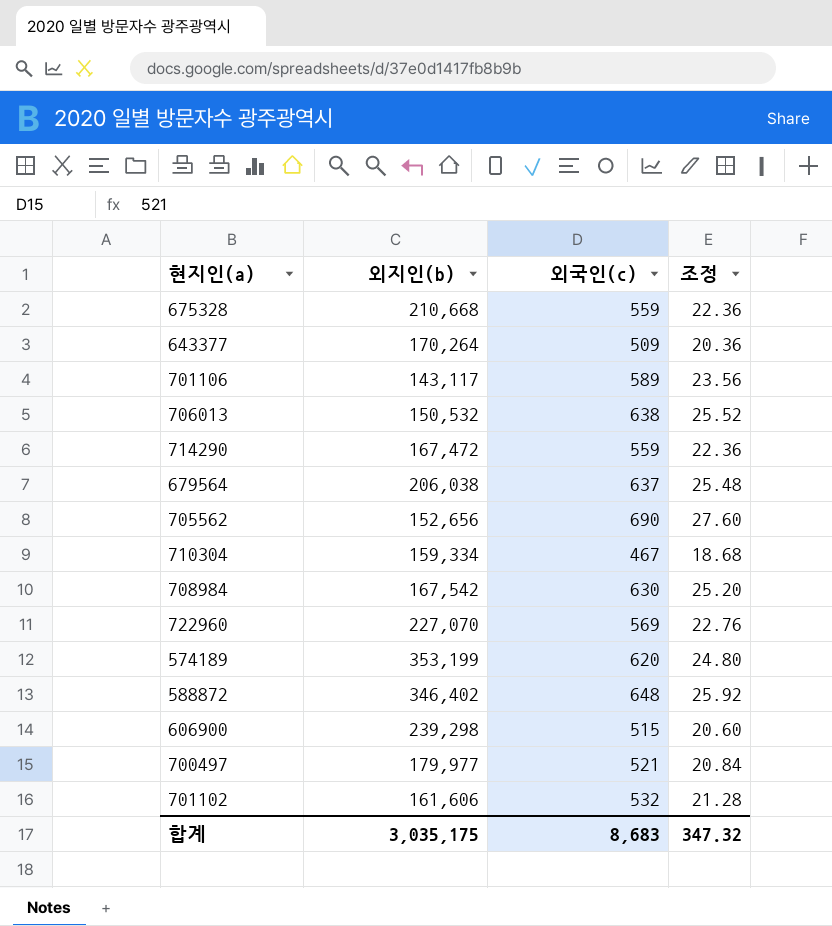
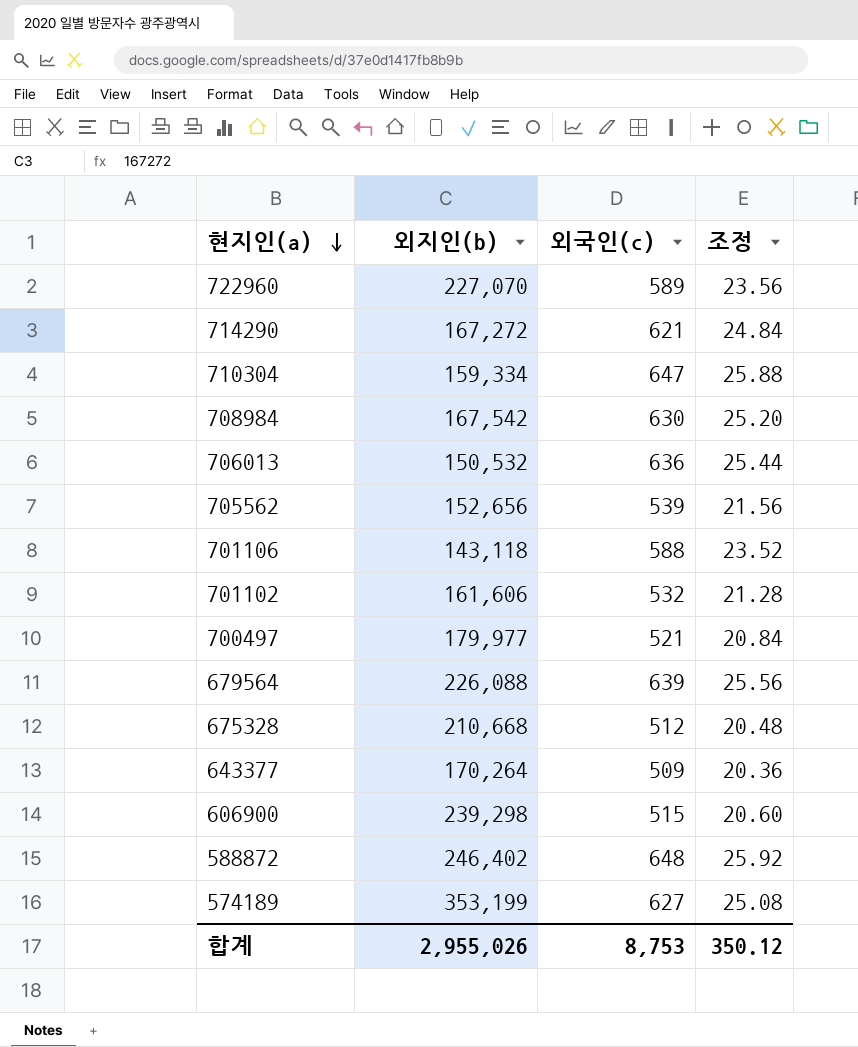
row order: none -> 현지인(a) descending
722960 | 외국인(c): 569 -> 589
722960 | 조정: 22.76 -> 23.56
714290 | 외지인(b): 167,472 -> 167,272
714290 | 외국인(c): 559 -> 621
714290 | 조정: 22.36 -> 24.84
710304 | 외국인(c): 467 -> 647
710304 | 조정: 18.68 -> 25.88
706013 | 외국인(c): 638 -> 636
706013 | 조정: 25.52 -> 25.44
705562 | 외국인(c): 690 -> 539
705562 | 조정: 27.60 -> 21.56
701106 | 외지인(b): 143,117 -> 143,118
701106 | 외국인(c): 589 -> 588
701106 | 조정: 23.56 -> 23.52
679564 | 외지인(b): 206,038 -> 226,088
679564 | 외국인(c): 637 -> 639
679564 | 조정: 25.48 -> 25.56
675328 | 외국인(c): 559 -> 512
675328 | 조정: 22.36 -> 20.48
588872 | 외지인(b): 346,402 -> 246,402
574189 | 외국인(c): 620 -> 627
574189 | 조정: 24.80 -> 25.08
합계 | 외지인(b): 3,035,175 -> 2,955,026
합계 | 외국인(c): 8,683 -> 8,753
합계 | 조정: 347.32 -> 350.12

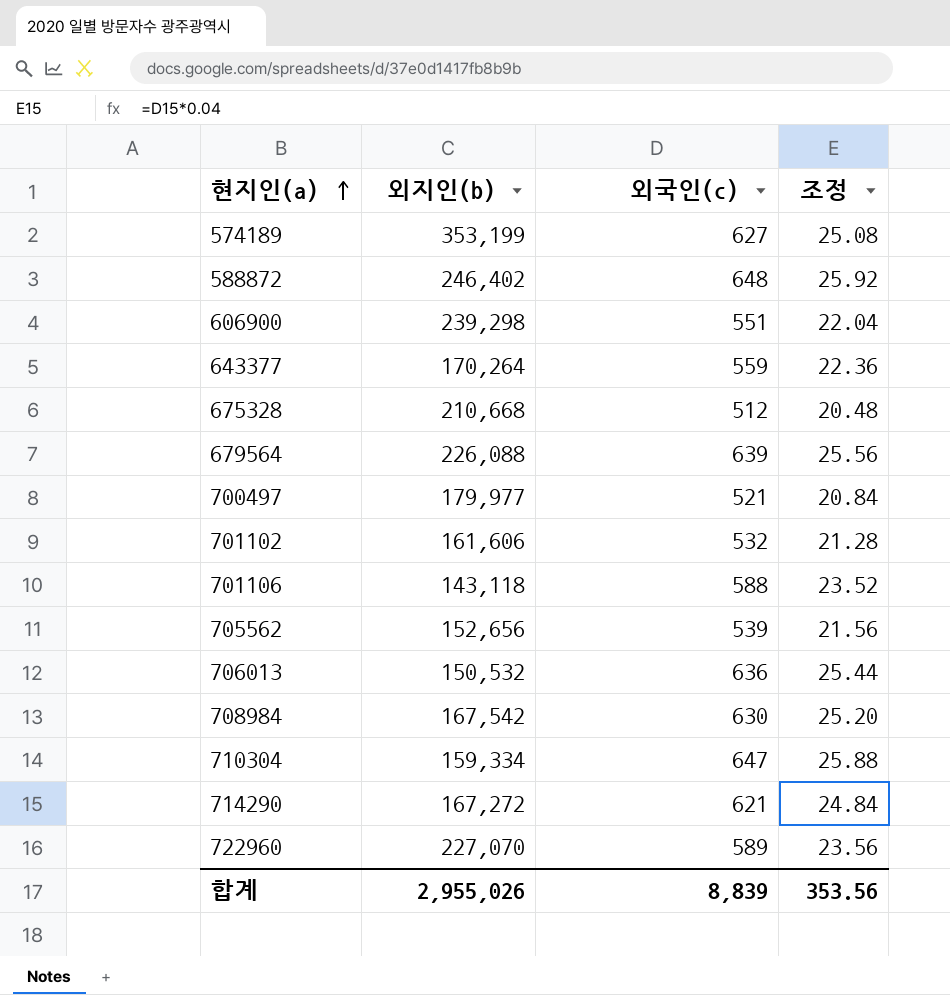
row order: 현지인(a) descending -> 현지인(a) ascending
606900 | 외국인(c): 515 -> 551
606900 | 조정: 20.60 -> 22.04
643377 | 외국인(c): 509 -> 559
643377 | 조정: 20.36 -> 22.36
합계 | 외국인(c): 8,753 -> 8,839
합계 | 조정: 350.12 -> 353.56

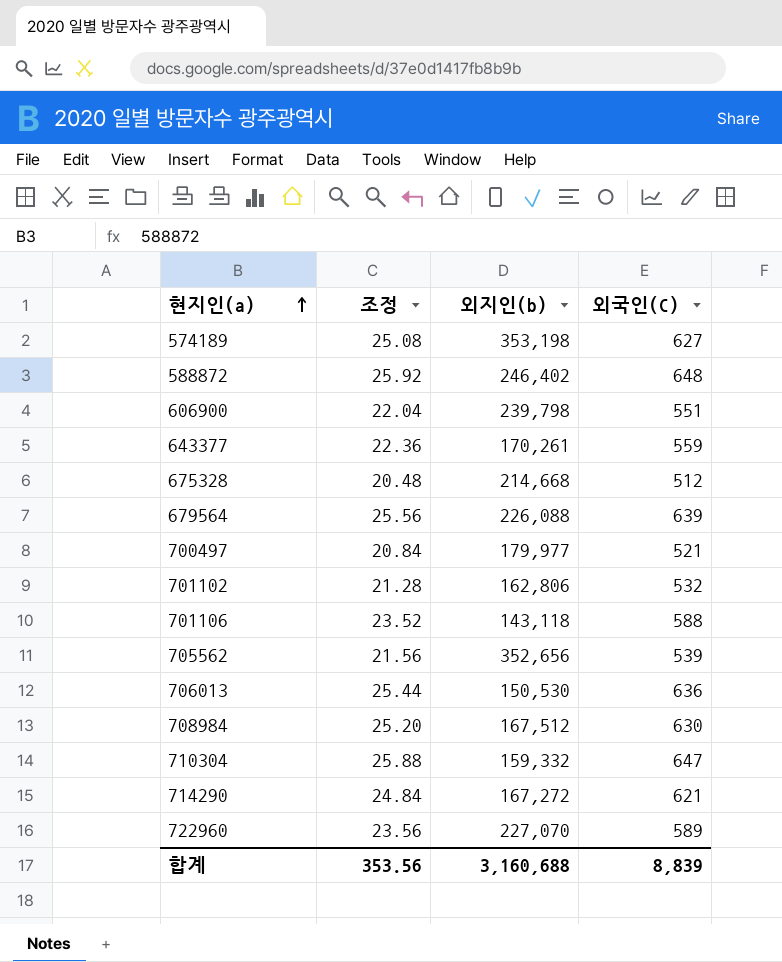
column 조정 | position: 4 -> 2
column name: 외국인(c) -> 외국인(C)
574189 | 외지인(b): 353,199 -> 353,198
606900 | 외지인(b): 239,298 -> 239,798
643377 | 외지인(b): 170,264 -> 170,261
675328 | 외지인(b): 210,668 -> 214,668
701102 | 외지인(b): 161,606 -> 162,806
705562 | 외지인(b): 152,656 -> 352,656
706013 | 외지인(b): 150,532 -> 150,530
708984 | 외지인(b): 167,542 -> 167,512
710304 | 외지인(b): 159,334 -> 159,332
합계 | 외지인(b): 2,955,026 -> 3,160,688

